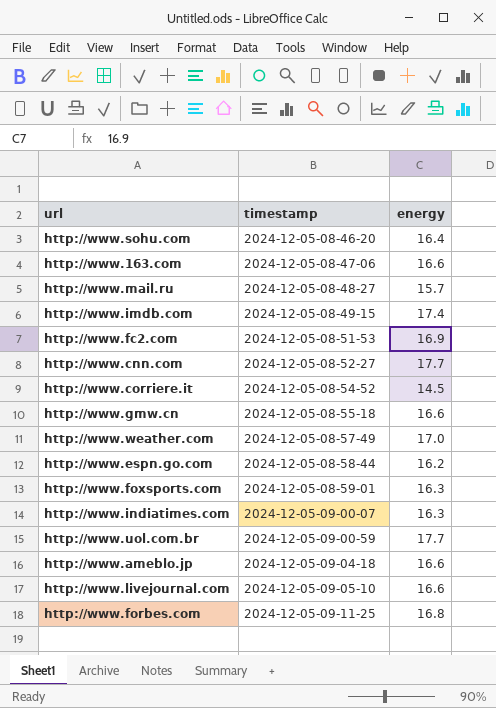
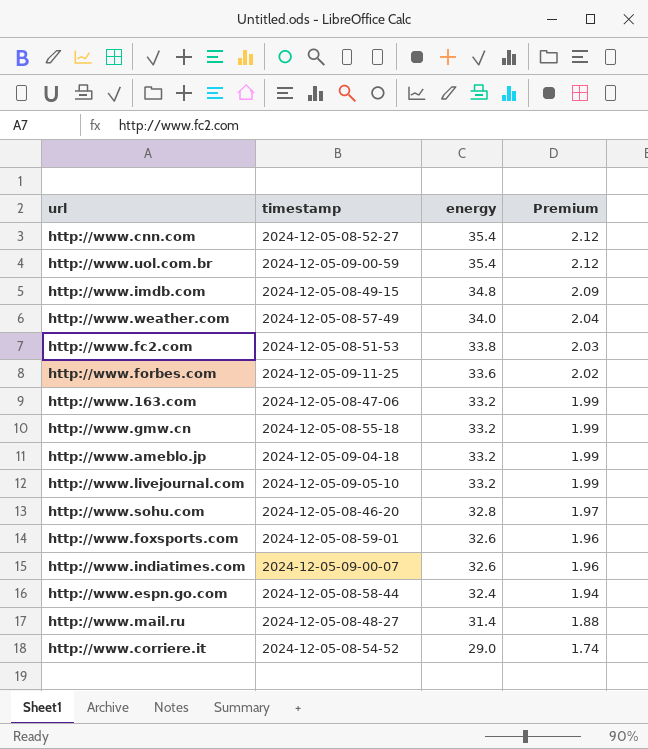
row order: timestamp ascending -> energy descending
column Premium | formula: none -> [energy] * 0.06
http://www.cnn.com | energy: 17.7 -> 35.4
http://www.uol.com.br | energy: 17.7 -> 35.4
http://www.imdb.com | energy: 17.4 -> 34.8
http://www.weather.com | energy: 17.0 -> 34.0
http://www.fc2.com | energy: 16.9 -> 33.8
http://www.forbes.com | energy: 16.8 -> 33.6
http://www.163.com | energy: 16.6 -> 33.2
http://www.gmw.cn | energy: 16.6 -> 33.2
http://www.ameblo.jp | energy: 16.6 -> 33.2
http://www.livejournal.com | energy: 16.6 -> 33.2
http://www.sohu.com | energy: 16.4 -> 32.8
http://www.foxsports.com | energy: 16.3 -> 32.6
http://www.indiatimes.com | energy: 16.3 -> 32.6
http://www.espn.go.com | energy: 16.2 -> 32.4
http://www.mail.ru | energy: 15.7 -> 31.4
http://www.corriere.it | energy: 14.5 -> 29.0

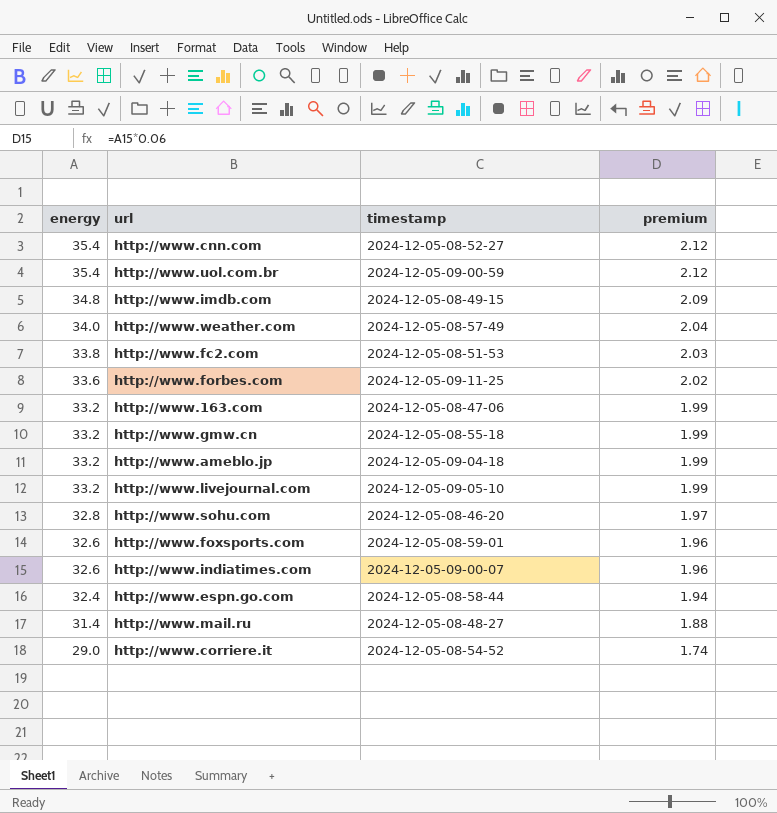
column energy | position: 3 -> 1
column name: Premium -> premium

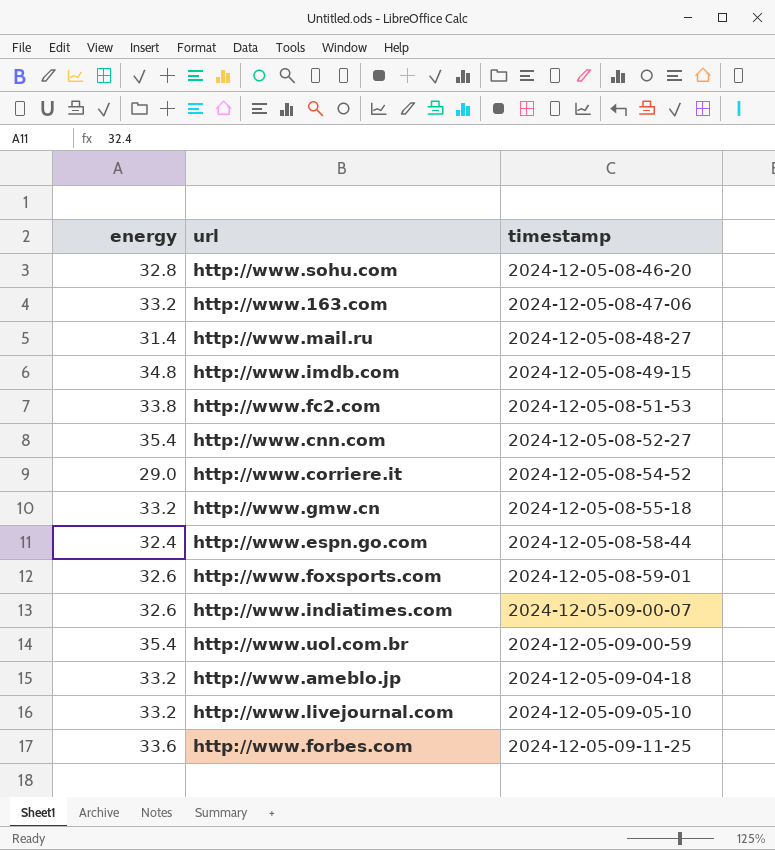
row order: energy descending -> timestamp ascending
column premium | formula: [energy] * 0.06 -> none
row http://www.weather.com: 34.0 | 2024-12-05-08-57-49 | 2.04 -> none

